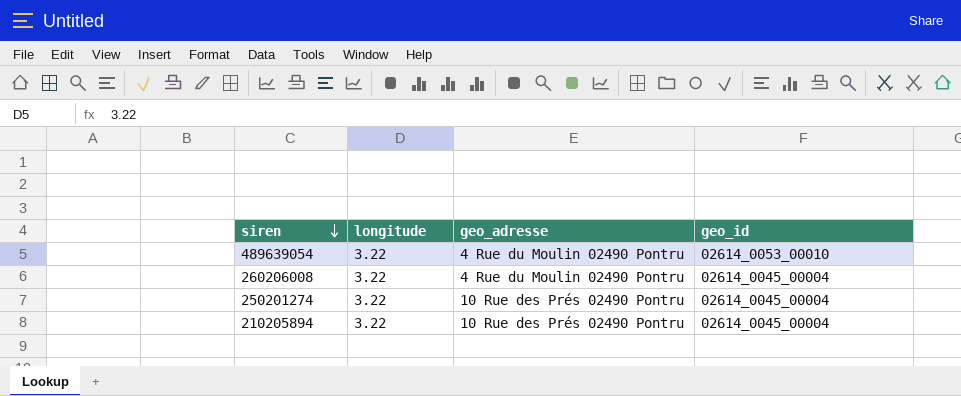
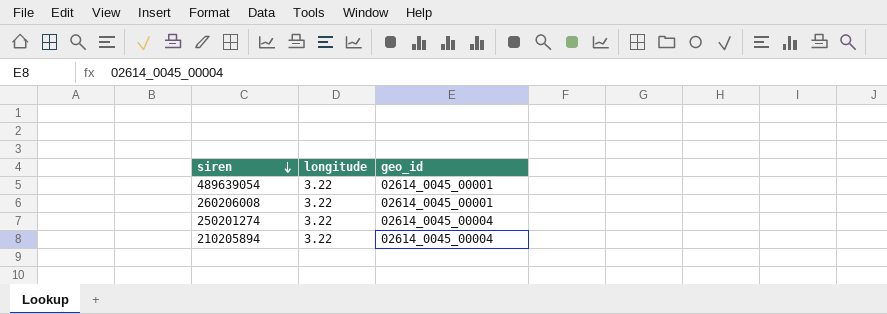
column geo_adresse | position: 3 -> none
489639054 | geo_id: 02614_0053_00010 -> 02614_0045_00001
260206008 | geo_id: 02614_0045_00004 -> 02614_0045_00001

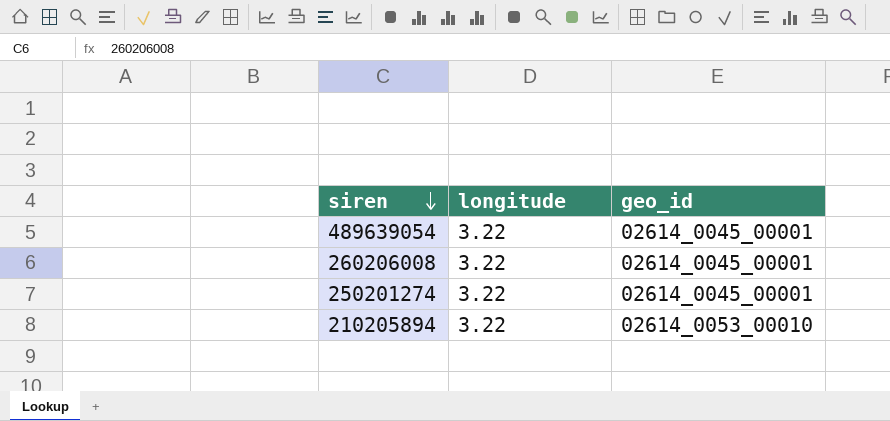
250201274 | geo_id: 02614_0045_00004 -> 02614_0045_00001
210205894 | geo_id: 02614_0045_00004 -> 02614_0053_00010

